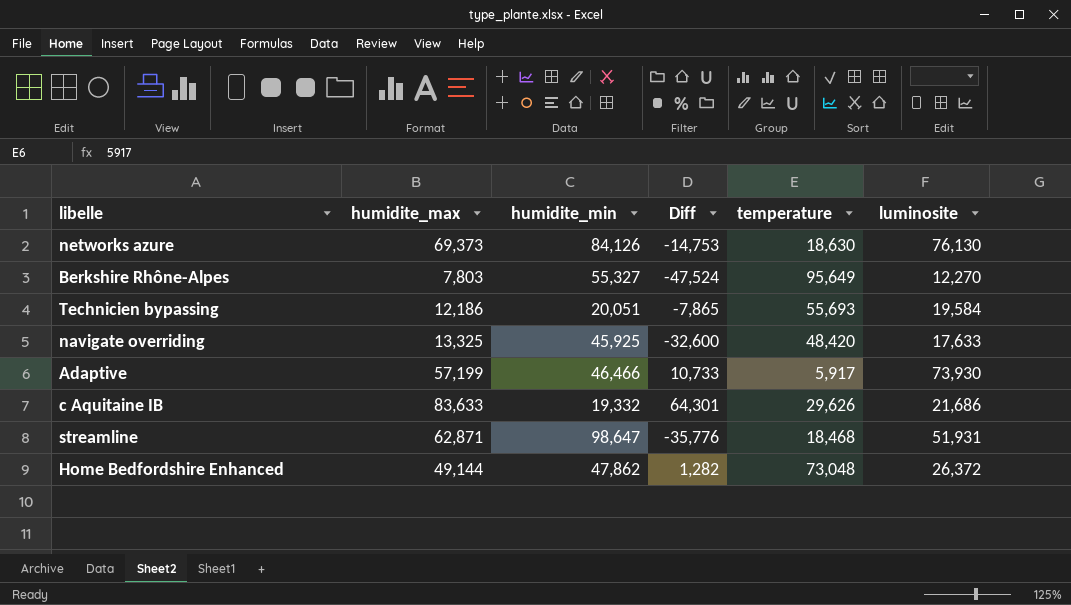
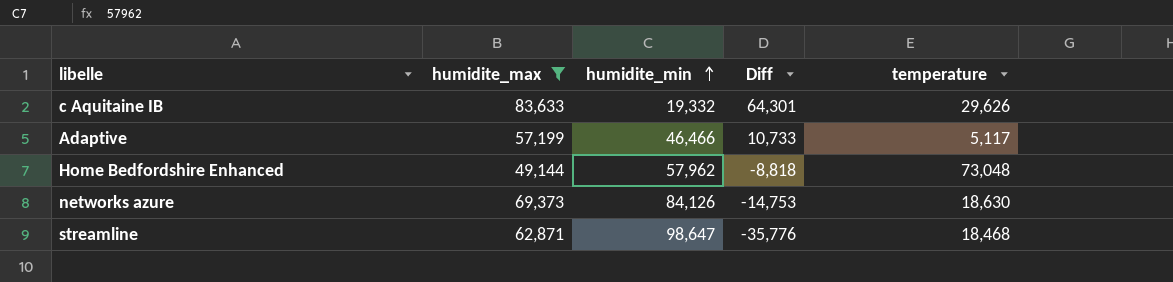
filter: none -> humidite_max >= 49,144
row order: none -> humidite_min ascending
column luminosite | position: 6 -> none
Adaptive | temperature: 5,917 -> 5,117
Home Bedfordshire Enhanced | humidite_min: 47,862 -> 57,962
Home Bedfordshire Enhanced | Diff: 1,282 -> -8,818

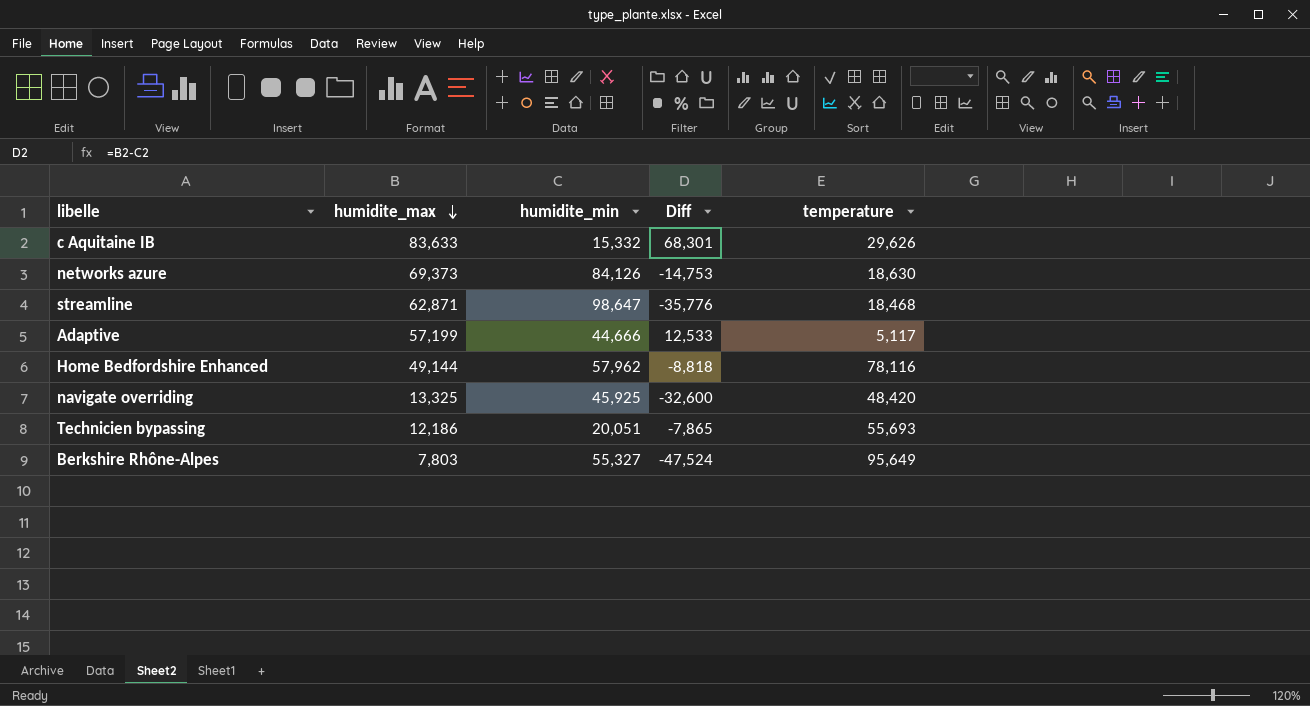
filter: humidite_max >= 49,144 -> none
row order: humidite_min ascending -> humidite_max descending
c Aquitaine IB | humidite_min: 19,332 -> 15,332
c Aquitaine IB | Diff: 64,301 -> 68,301
Adaptive | humidite_min: 46,466 -> 44,666
Adaptive | Diff: 10,733 -> 12,533
Home Bedfordshire Enhanced | temperature: 73,048 -> 78,116

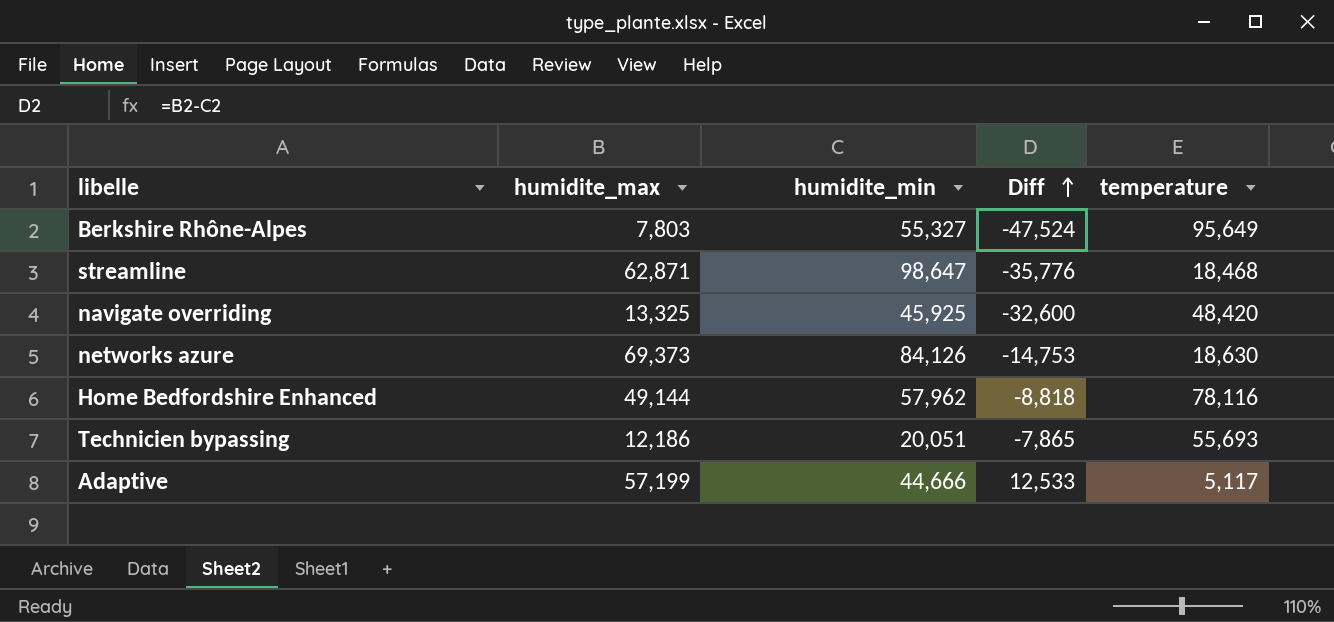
row order: humidite_max descending -> Diff ascending
row c Aquitaine IB: 83,633 | 15,332 | 68,301 | 29,626 -> none

